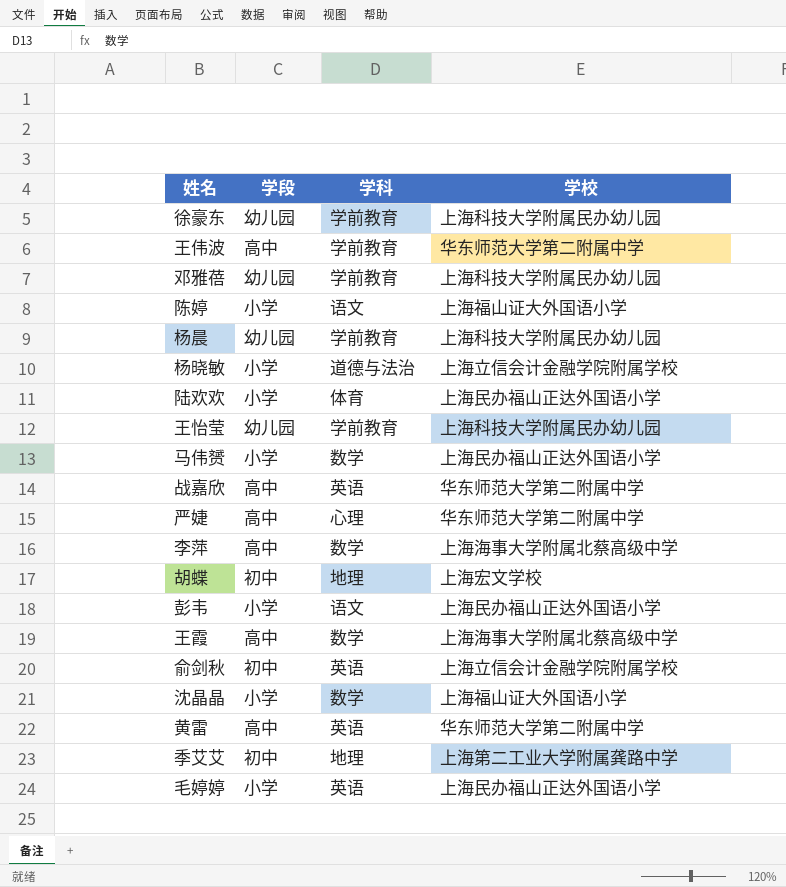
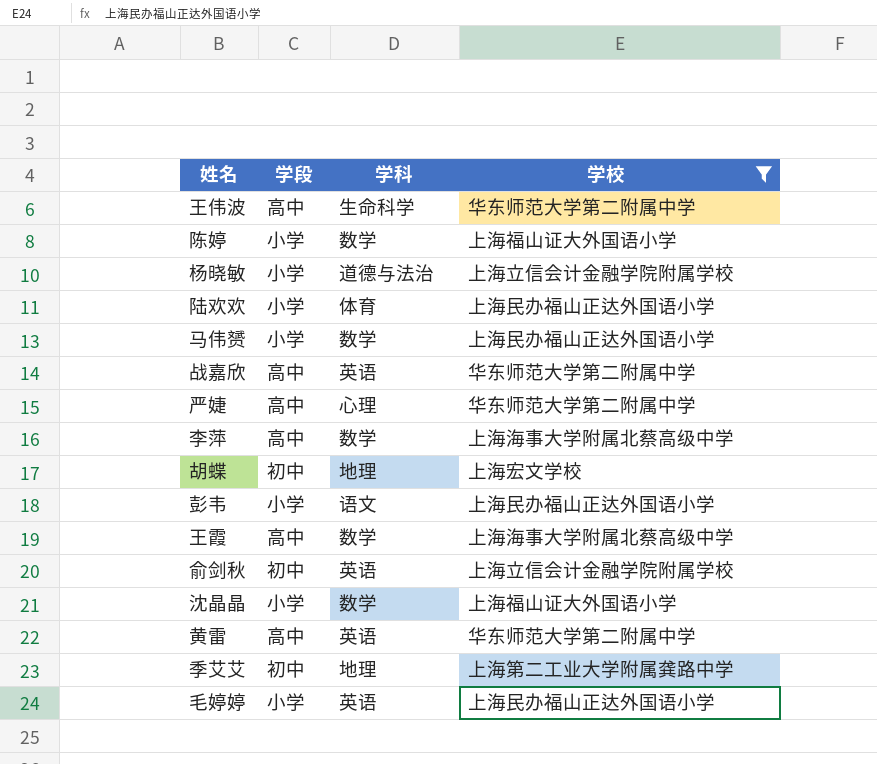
filter: none -> 学校 != 上海科技大学附属民办幼儿园
王伟波 | 学科: 学前教育 -> 生命科学
陈婷 | 学科: 语文 -> 数学

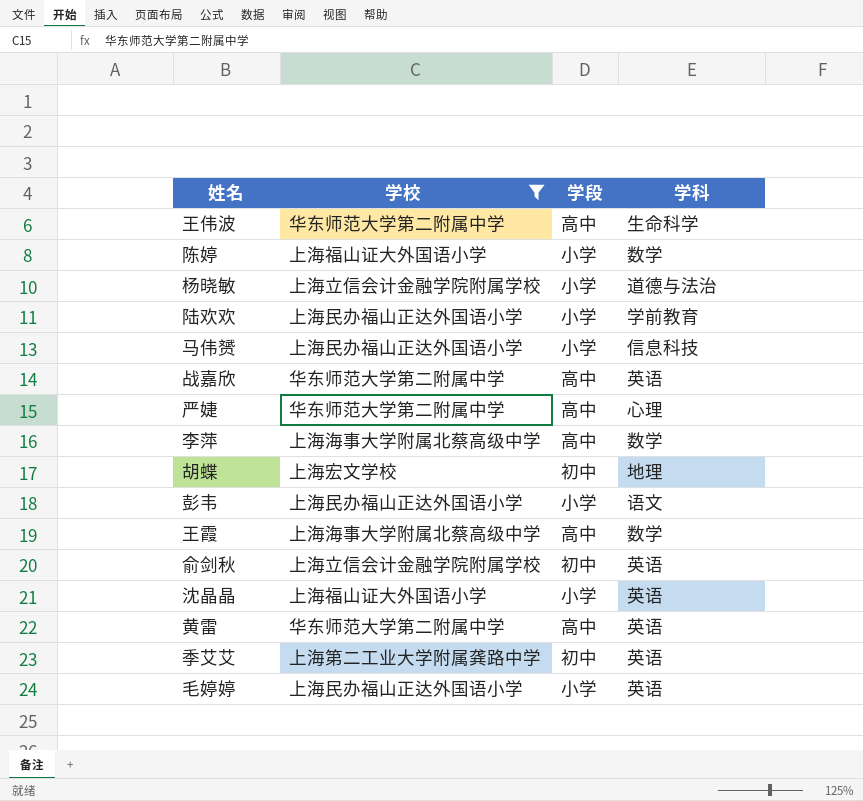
column 学校 | position: 4 -> 2
陆欢欢 | 学科: 体育 -> 学前教育
马伟赟 | 学科: 数学 -> 信息科技
沈晶晶 | 学科: 数学 -> 英语
季艾艾 | 学科: 地理 -> 英语

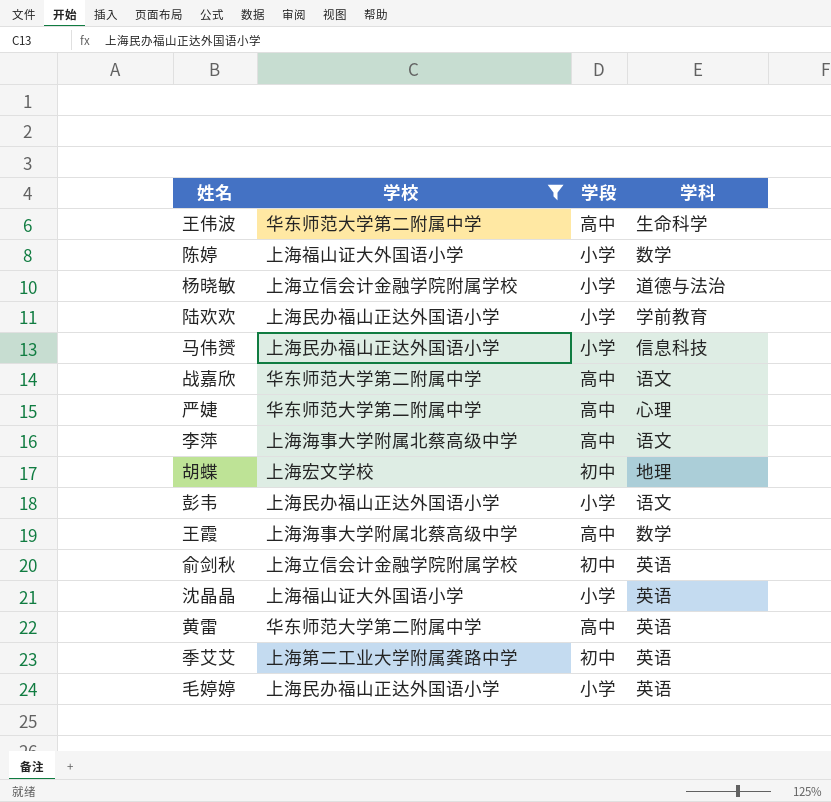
战嘉欣 | 学科: 英语 -> 语文
李萍 | 学科: 数学 -> 语文

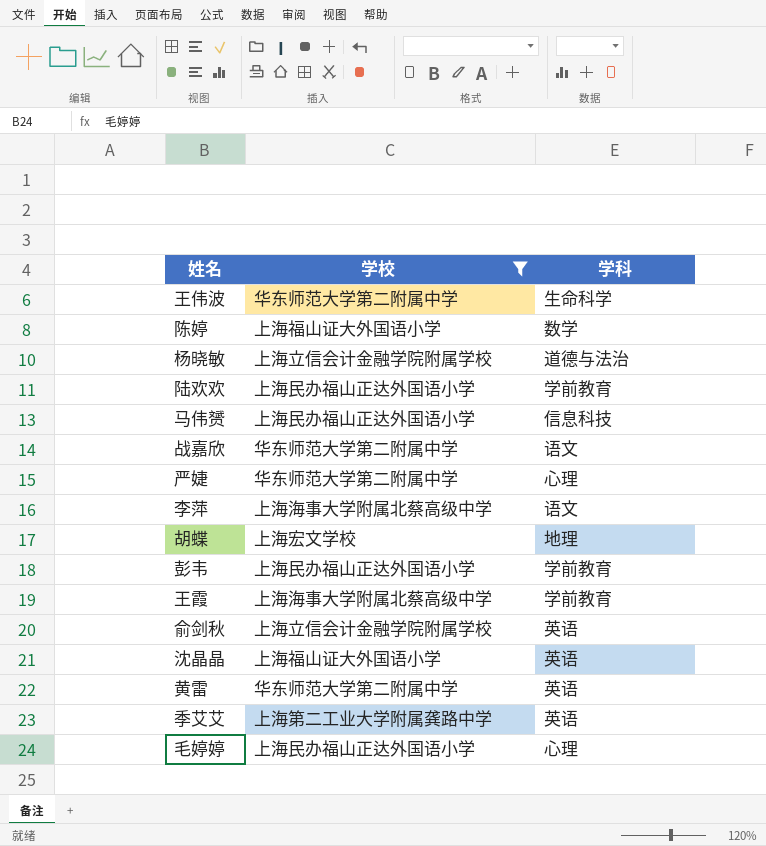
column 学段 | position: 3 -> none
彭韦 | 学科: 语文 -> 学前教育
王霞 | 学科: 数学 -> 学前教育
毛婷婷 | 学科: 英语 -> 心理

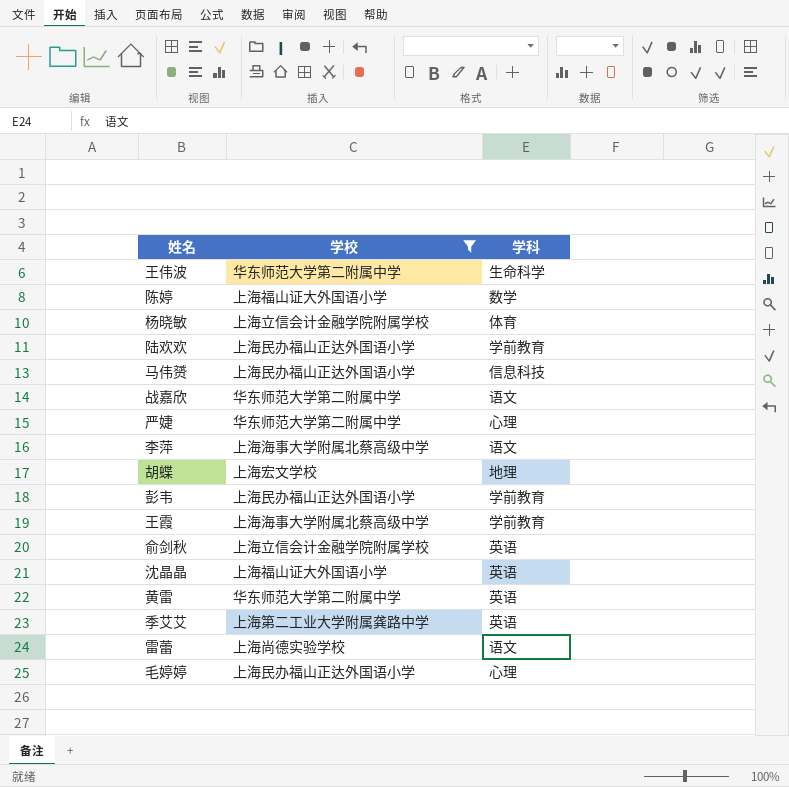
杨晓敏 | 学科: 道德与法治 -> 体育
row 雷蕾: none -> 上海尚德实验学校 | 语文

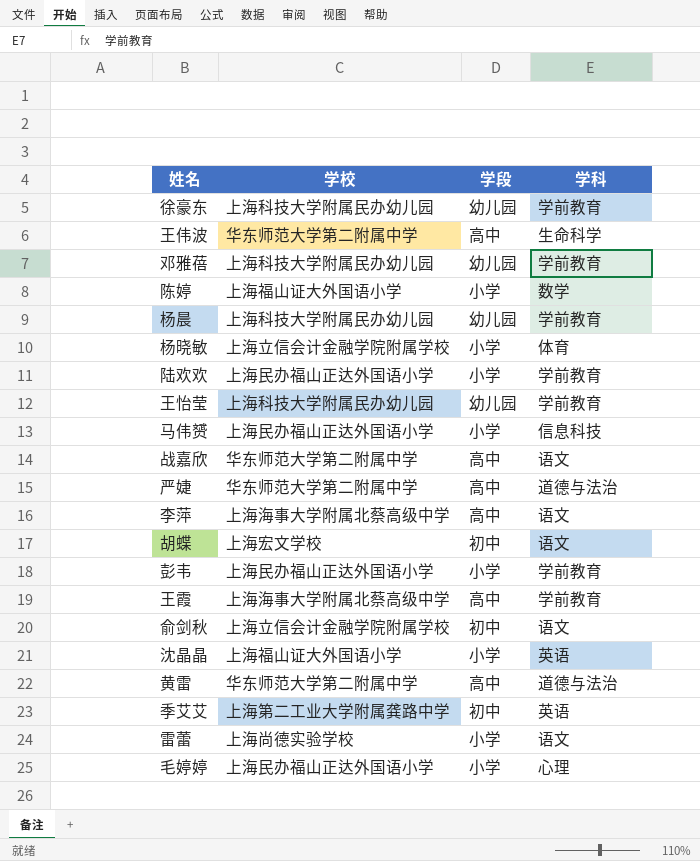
filter: 学校 != 上海科技大学附属民办幼儿园 -> none
column 学段 | position: none -> 3
严婕 | 学科: 心理 -> 道德与法治
胡蝶 | 学科: 地理 -> 语文
俞剑秋 | 学科: 英语 -> 语文
黄雷 | 学科: 英语 -> 道德与法治

